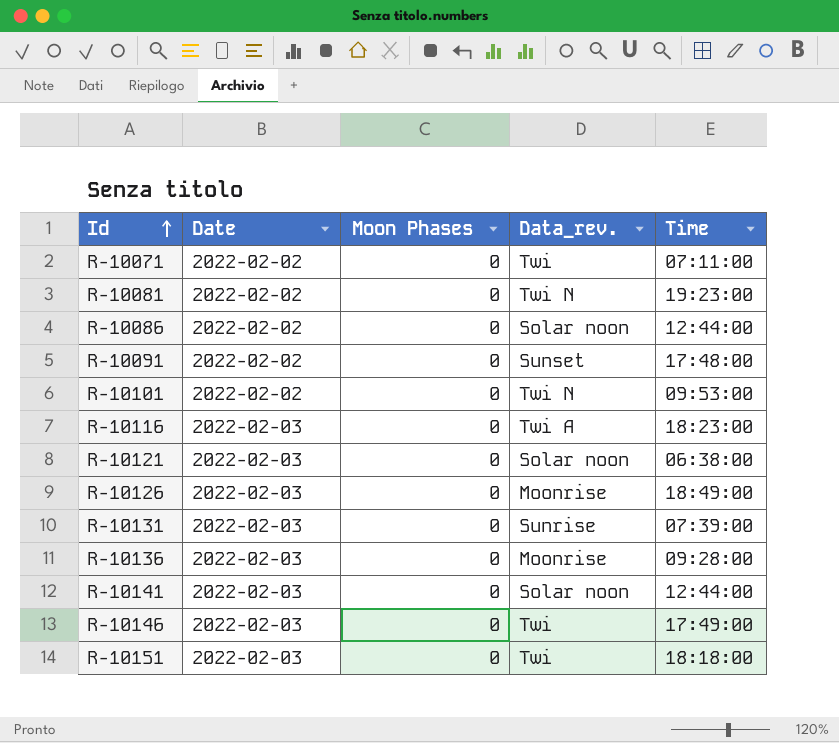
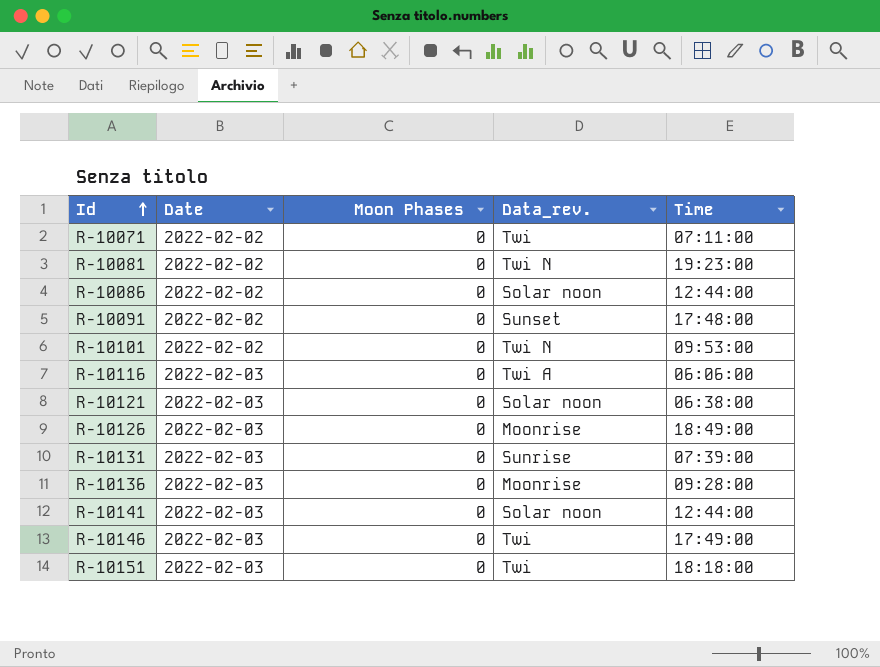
R-10116 | Time: 18:23:00 -> 06:06:00

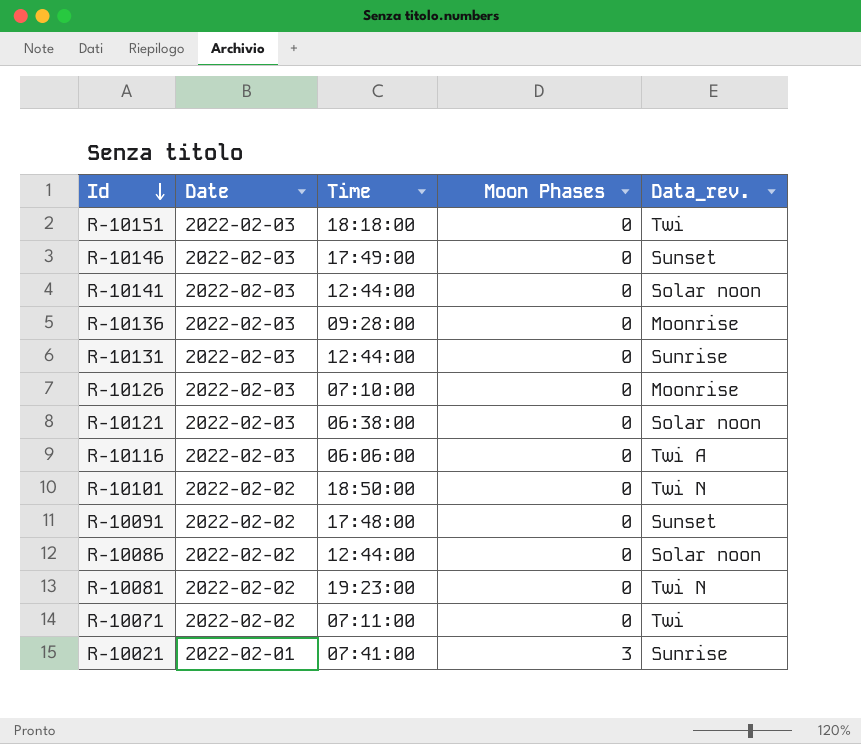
row order: Id ascending -> Id descending
column Time | position: 5 -> 3
R-10146 | Data_rev.: Twi -> Sunset
R-10131 | Time: 07:39:00 -> 12:44:00
R-10126 | Time: 18:49:00 -> 07:10:00
R-10101 | Time: 09:53:00 -> 18:50:00
row R-10021: none -> 2022-02-01 | 07:41:00 | 3 | Sunrise

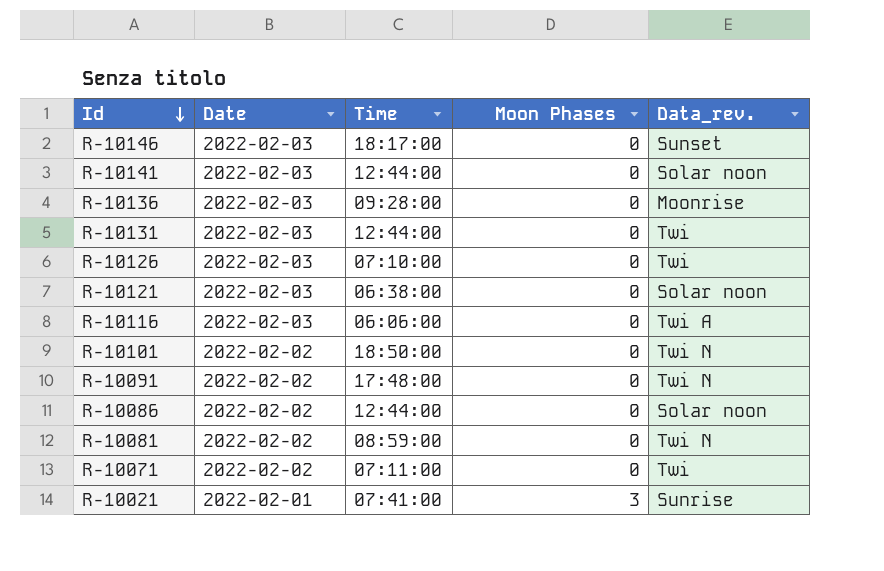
row R-10151: 2022-02-03 | 18:18:00 | 0 | Twi -> none
R-10146 | Time: 17:49:00 -> 18:17:00
R-10131 | Data_rev.: Sunrise -> Twi
R-10126 | Data_rev.: Moonrise -> Twi
R-10091 | Data_rev.: Sunset -> Twi N
R-10081 | Time: 19:23:00 -> 08:59:00

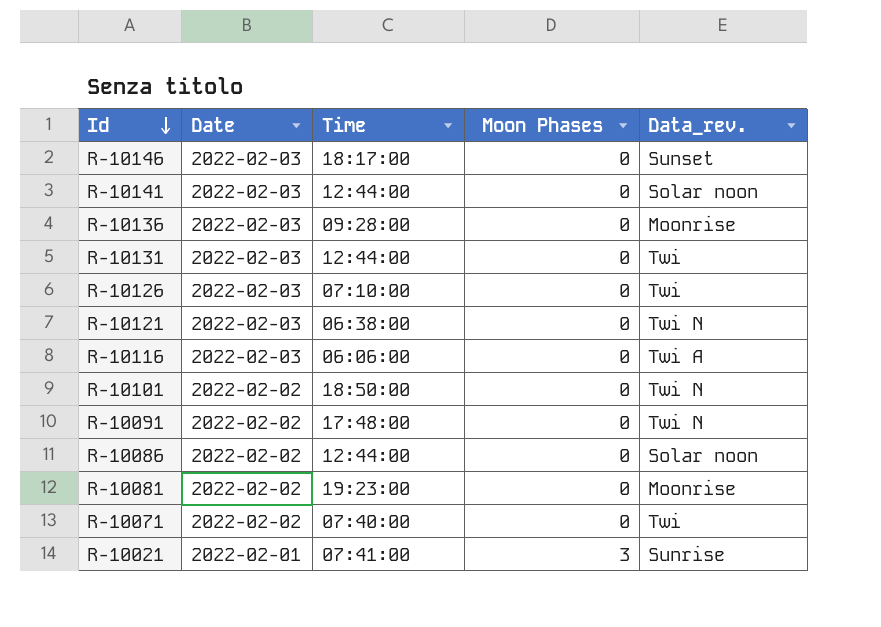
R-10121 | Data_rev.: Solar noon -> Twi N
R-10081 | Time: 08:59:00 -> 19:23:00
R-10081 | Data_rev.: Twi N -> Moonrise
R-10071 | Time: 07:11:00 -> 07:40:00

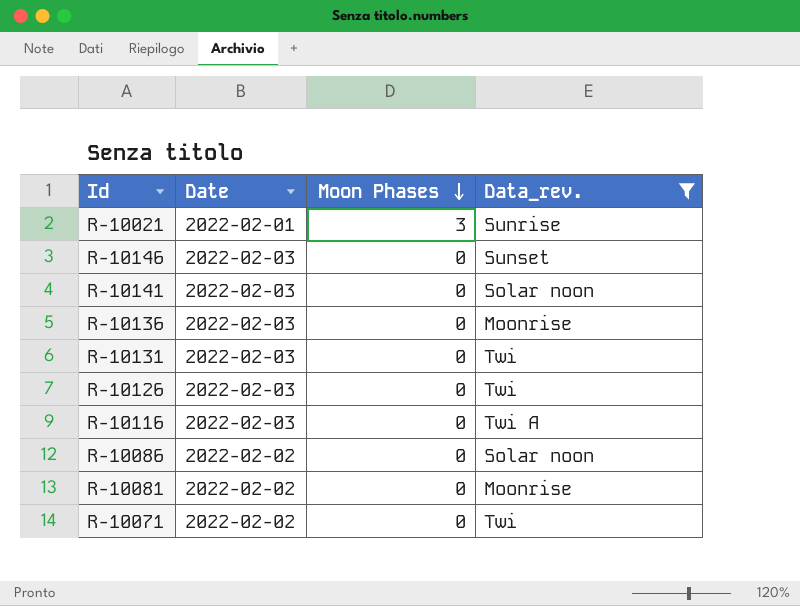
filter: none -> Data_rev. != Twi N
row order: Id descending -> Moon Phases descending
column Time | position: 3 -> none

